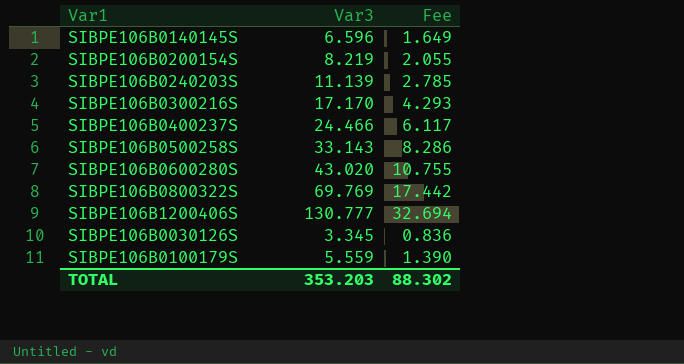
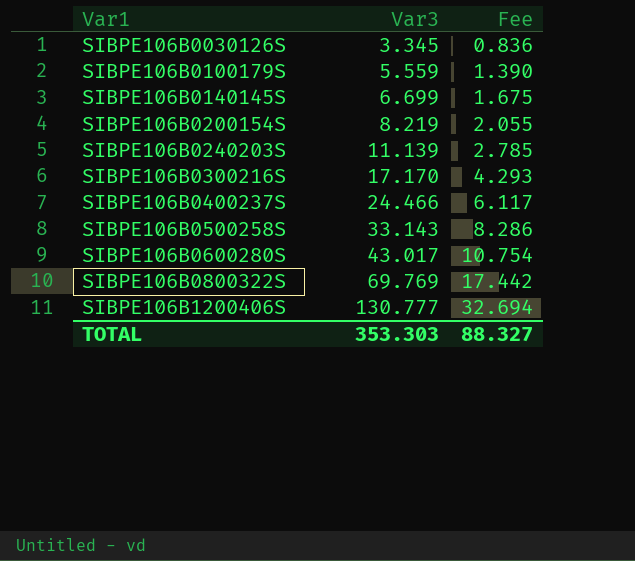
row order: none -> Var1 ascending
SIBPE106B0140145S | Var3: 6.596 -> 6.699
SIBPE106B0140145S | Fee: 1.649 -> 1.675
SIBPE106B0600280S | Var3: 43.020 -> 43.017
SIBPE106B0600280S | Fee: 10.755 -> 10.754
TOTAL | Var3: 353.203 -> 353.303
TOTAL | Fee: 88.302 -> 88.327

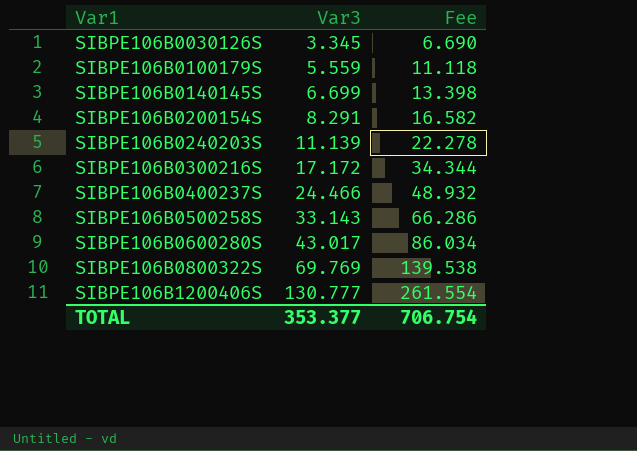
column Fee | formula: [Var3] * 0.25 -> [Var3] * 2
SIBPE106B0200154S | Var3: 8.219 -> 8.291
SIBPE106B0300216S | Var3: 17.170 -> 17.172
TOTAL | Var3: 353.303 -> 353.377
TOTAL | Fee: 88.327 -> 706.754

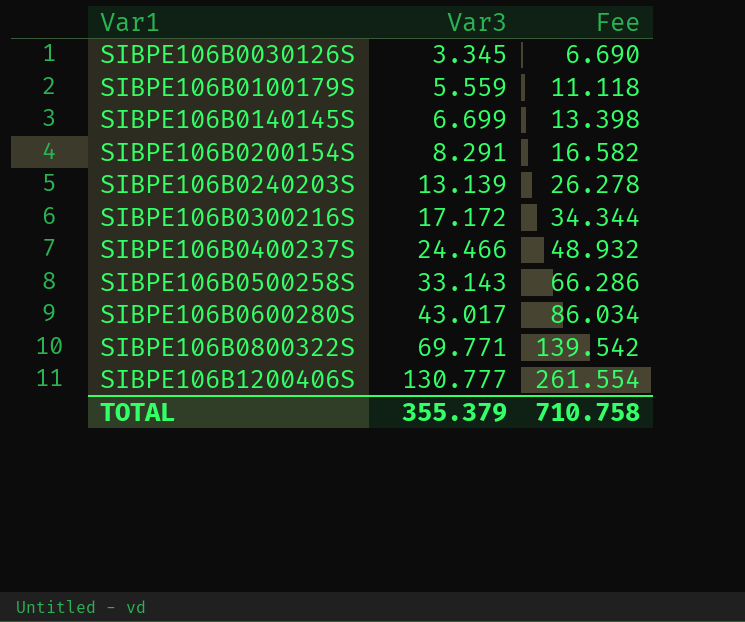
SIBPE106B0240203S | Var3: 11.139 -> 13.139
SIBPE106B0240203S | Fee: 22.278 -> 26.278
SIBPE106B0800322S | Var3: 69.769 -> 69.771
SIBPE106B0800322S | Fee: 139.538 -> 139.542
TOTAL | Var3: 353.377 -> 355.379
TOTAL | Fee: 706.754 -> 710.758

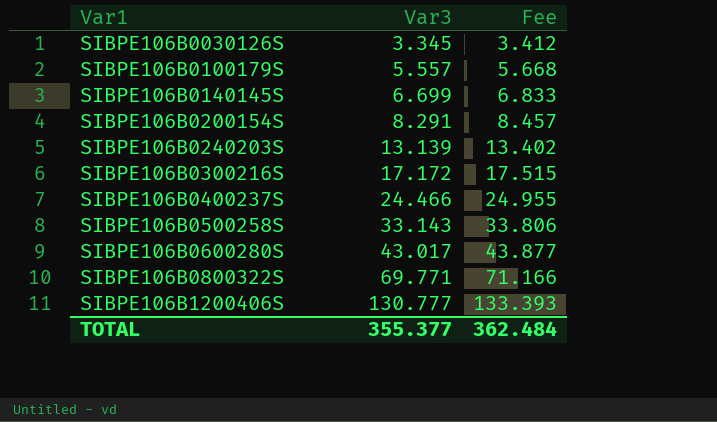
column Fee | formula: [Var3] * 2 -> [Var3] * 1.02
SIBPE106B0100179S | Var3: 5.559 -> 5.557
TOTAL | Var3: 355.379 -> 355.377
TOTAL | Fee: 710.758 -> 362.484

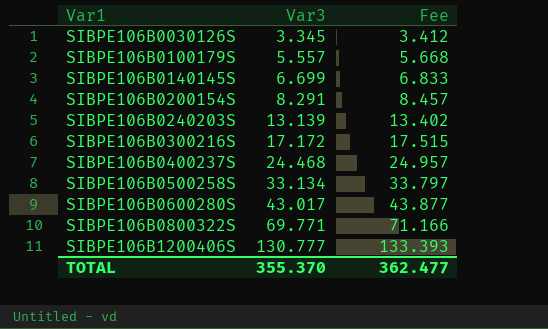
SIBPE106B0400237S | Var3: 24.466 -> 24.468
SIBPE106B0400237S | Fee: 24.955 -> 24.957
SIBPE106B0500258S | Var3: 33.143 -> 33.134
SIBPE106B0500258S | Fee: 33.806 -> 33.797
TOTAL | Var3: 355.377 -> 355.370
TOTAL | Fee: 362.484 -> 362.477

